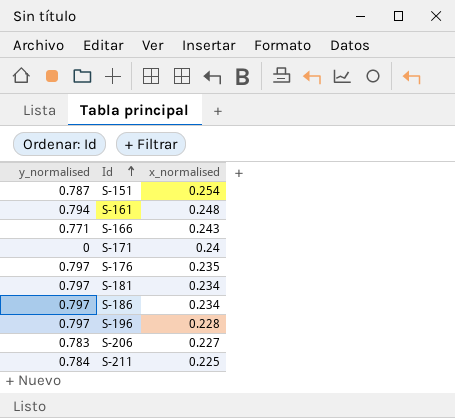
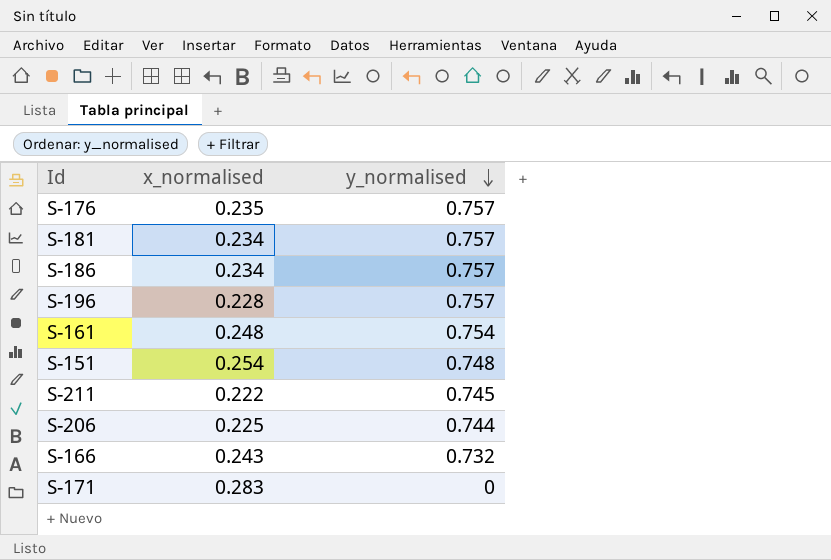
row order: Id ascending -> y_normalised descending
column y_normalised | position: 1 -> 3
S-176 | y_normalised: 0.797 -> 0.757
S-181 | y_normalised: 0.797 -> 0.757
S-186 | y_normalised: 0.797 -> 0.757
S-196 | y_normalised: 0.797 -> 0.757
S-161 | y_normalised: 0.794 -> 0.754
S-151 | y_normalised: 0.787 -> 0.748
S-211 | x_normalised: 0.225 -> 0.222
S-211 | y_normalised: 0.784 -> 0.745
S-206 | x_normalised: 0.227 -> 0.225
S-206 | y_normalised: 0.783 -> 0.744
S-166 | y_normalised: 0.771 -> 0.732
S-171 | x_normalised: 0.24 -> 0.283

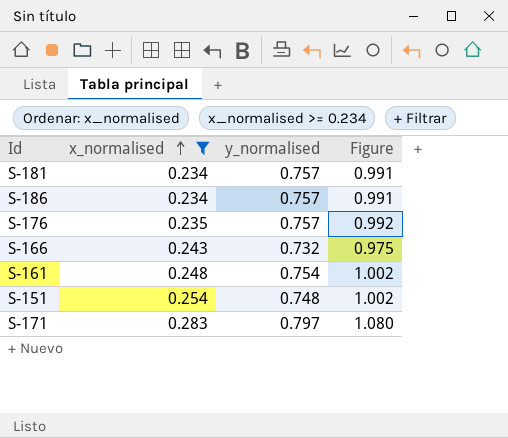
filter: none -> x_normalised >= 0.234
row order: y_normalised descending -> x_normalised ascending
column Figure | formula: none -> [x_normalised] + [y_normalised]
S-171 | y_normalised: 0 -> 0.797

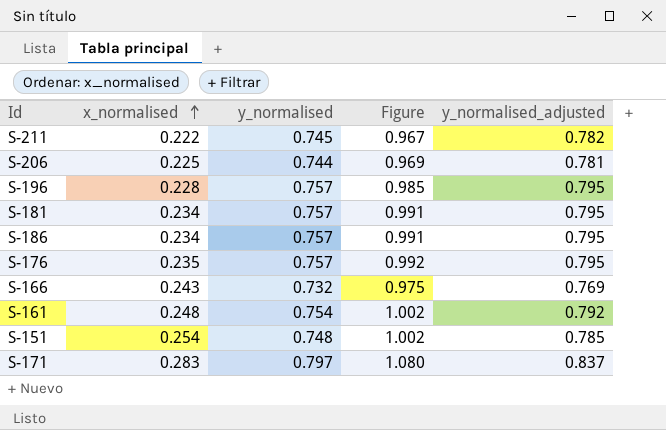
filter: x_normalised >= 0.234 -> none
column y_normalised_adjusted | formula: none -> [y_normalised] * 1.05

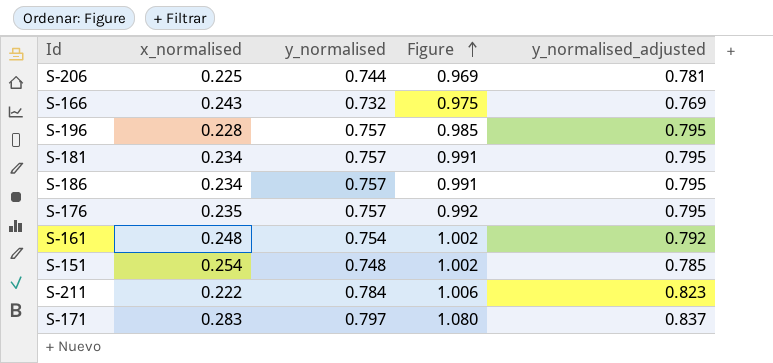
row order: x_normalised ascending -> Figure ascending
S-211 | y_normalised: 0.745 -> 0.784
S-211 | Figure: 0.967 -> 1.006
S-211 | y_normalised_adjusted: 0.782 -> 0.823

